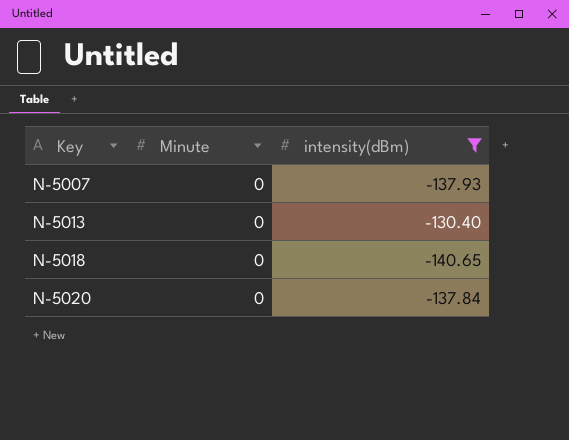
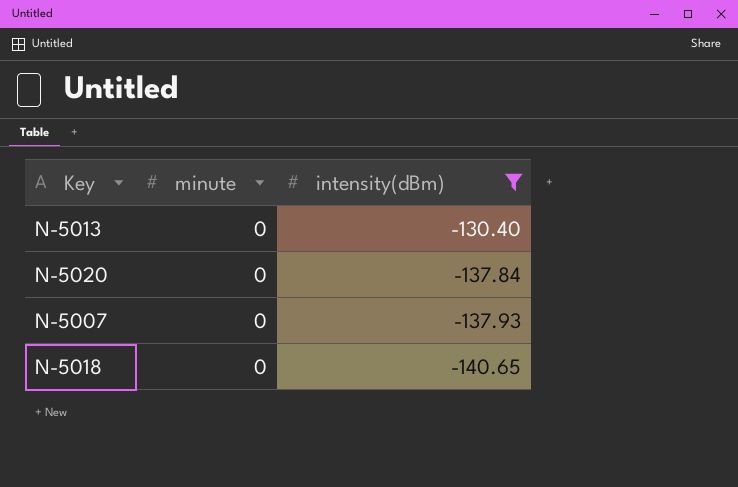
row order: Key ascending -> intensity(dBm) descending
column name: Minute -> minute

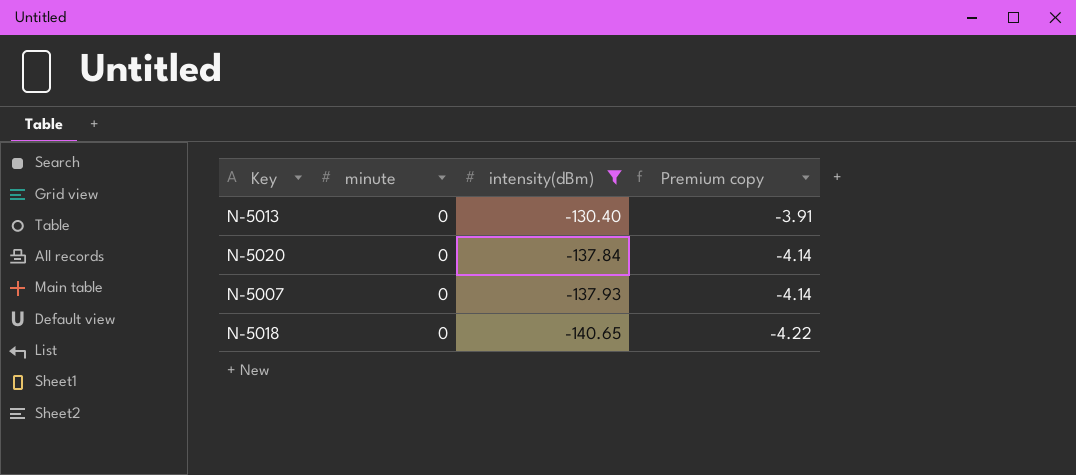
column Premium copy | formula: none -> [intensity(dBm)] * 0.03

